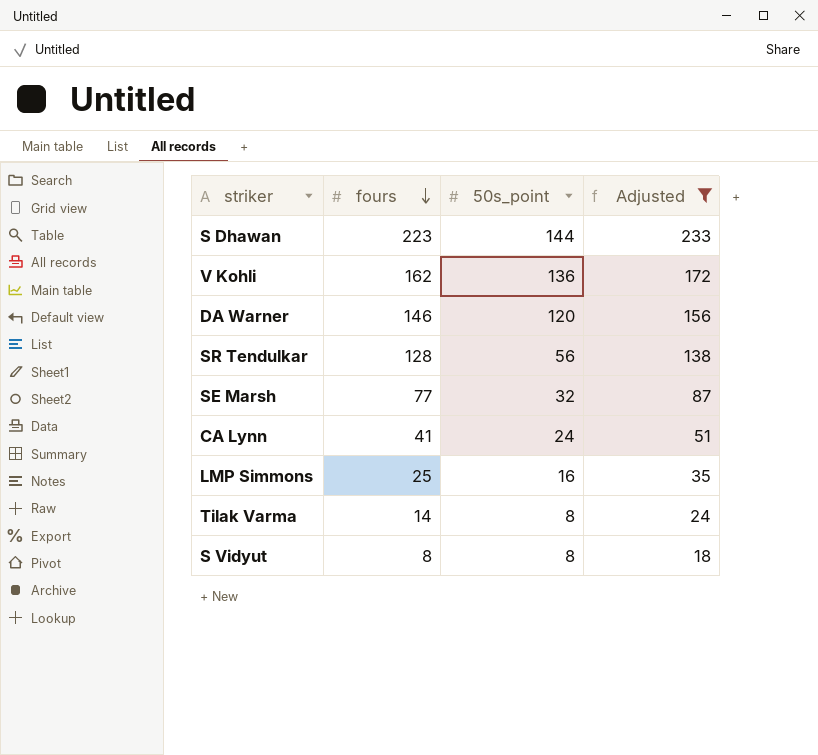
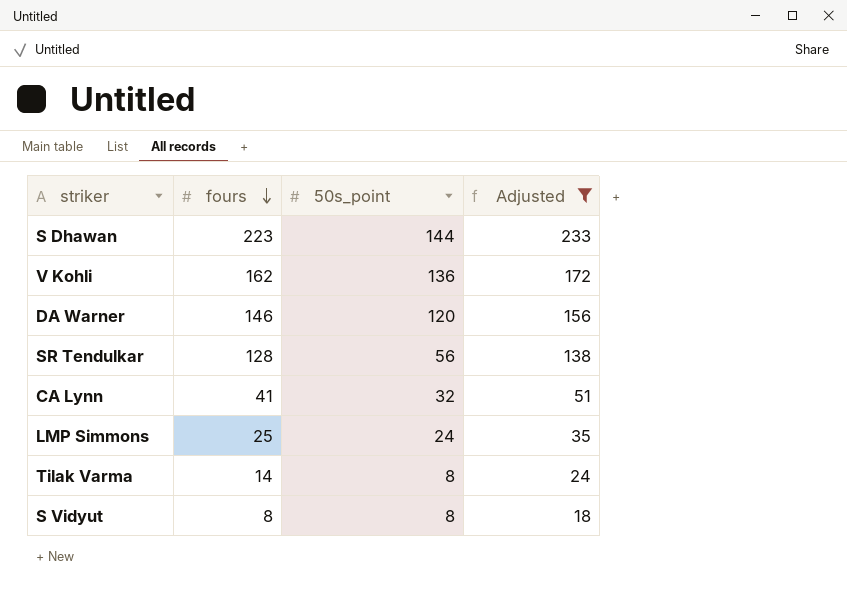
row SE Marsh: 77 | 32 | 87 -> none
CA Lynn | 50s_point: 24 -> 32
LMP Simmons | 50s_point: 16 -> 24

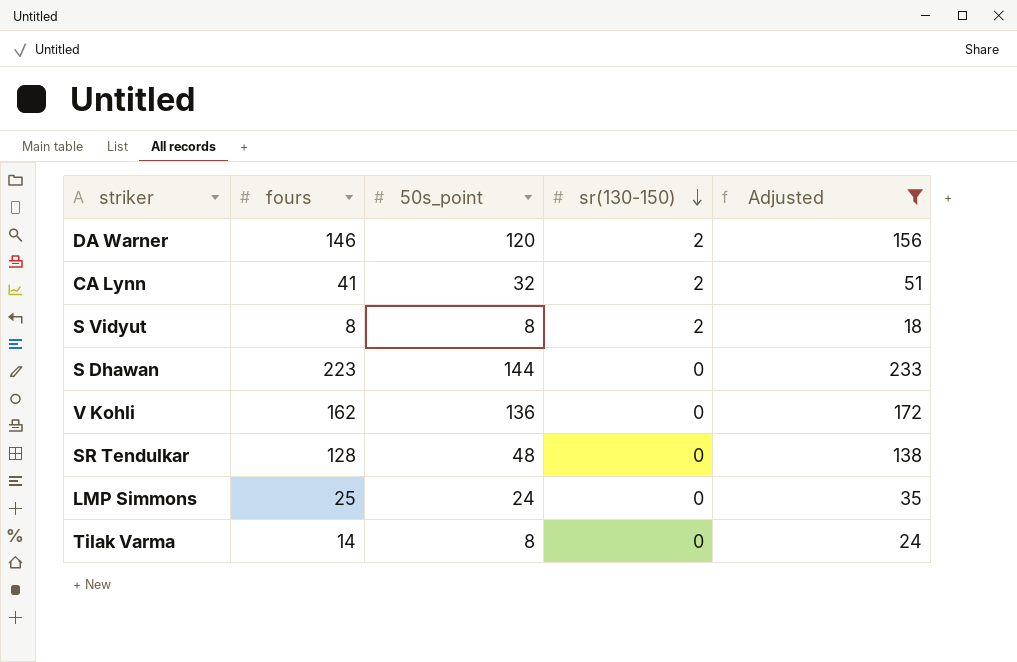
row order: fours descending -> sr(130-150) descending
column sr(130-150) | position: none -> 4
SR Tendulkar | 50s_point: 56 -> 48

